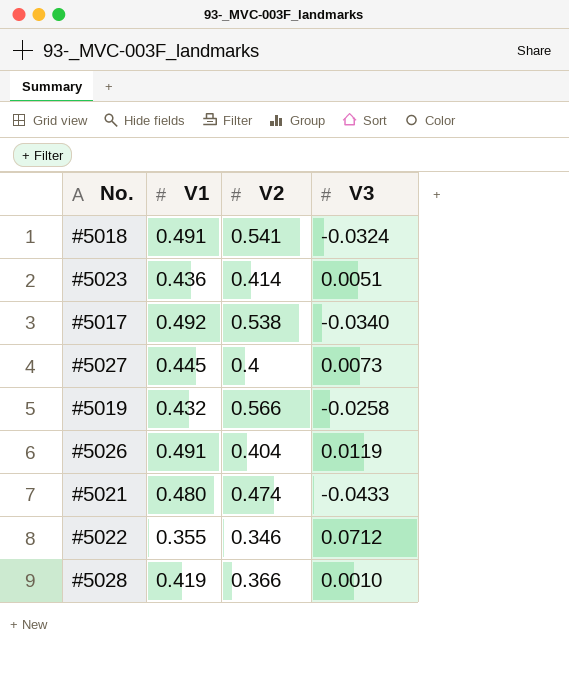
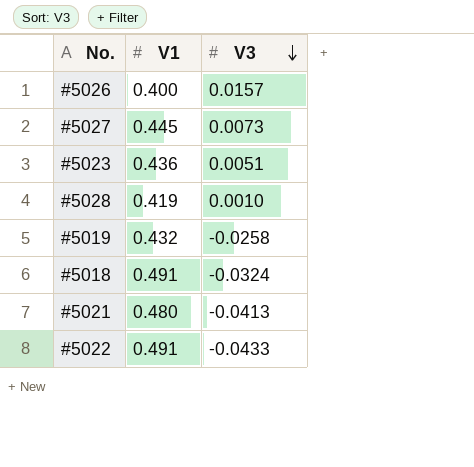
row order: none -> V3 descending
column V2 | position: 3 -> none
row #5017: 0.492 | 0.538 | -0.0340 -> none
#5026 | V1: 0.491 -> 0.400
#5026 | V3: 0.0119 -> 0.0157
#5021 | V3: -0.0433 -> -0.0413
#5022 | V1: 0.355 -> 0.491
#5022 | V3: 0.0712 -> -0.0433

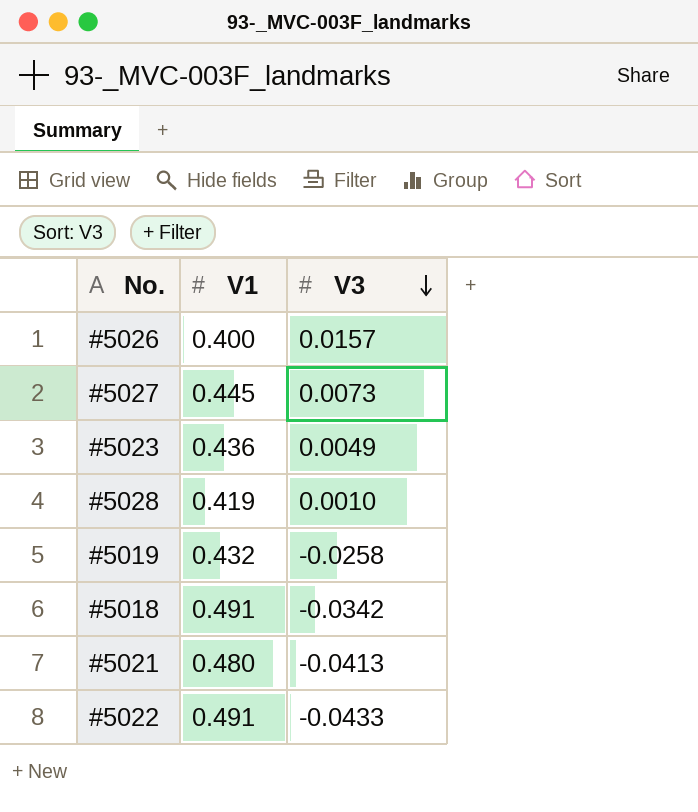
#5023 | V3: 0.0051 -> 0.0049
#5018 | V3: -0.0324 -> -0.0342

